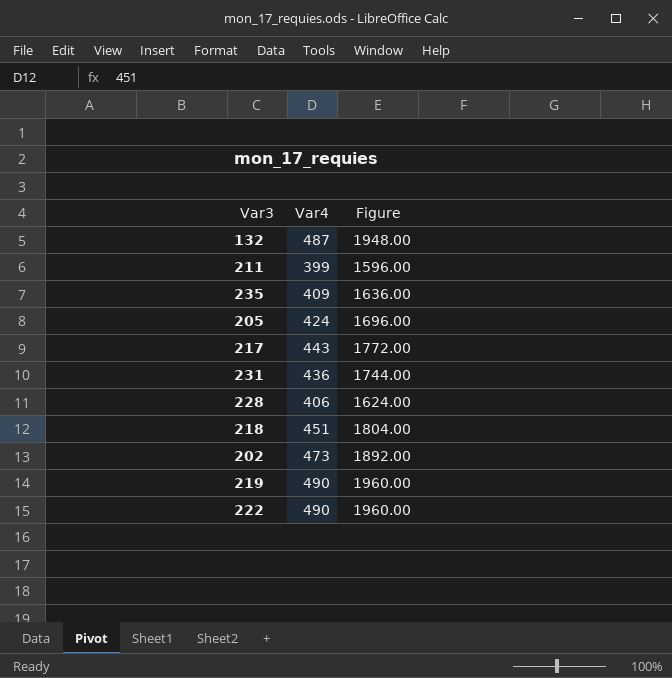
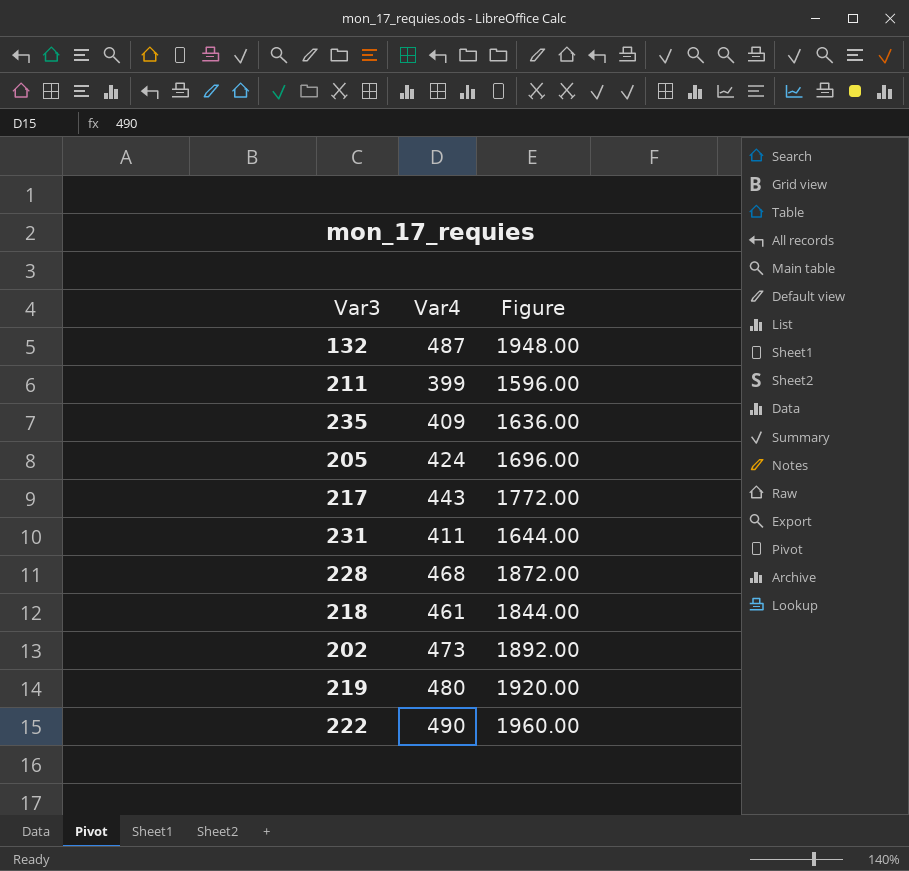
231 | Var4: 436 -> 411
231 | Figure: 1744.00 -> 1644.00
228 | Var4: 406 -> 468
228 | Figure: 1624.00 -> 1872.00
218 | Var4: 451 -> 461
218 | Figure: 1804.00 -> 1844.00
219 | Var4: 490 -> 480
219 | Figure: 1960.00 -> 1920.00

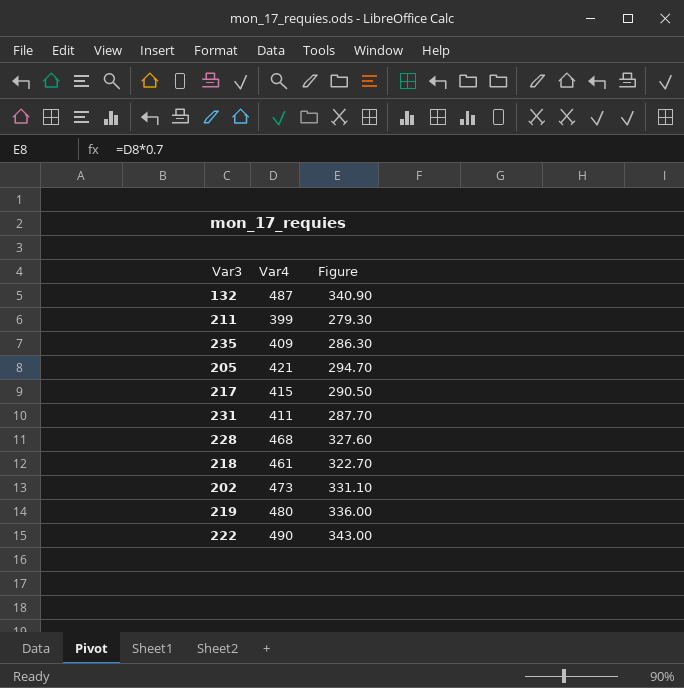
column Figure | formula: [Var4] * 4 -> [Var4] * 0.7
205 | Var4: 424 -> 421
217 | Var4: 443 -> 415

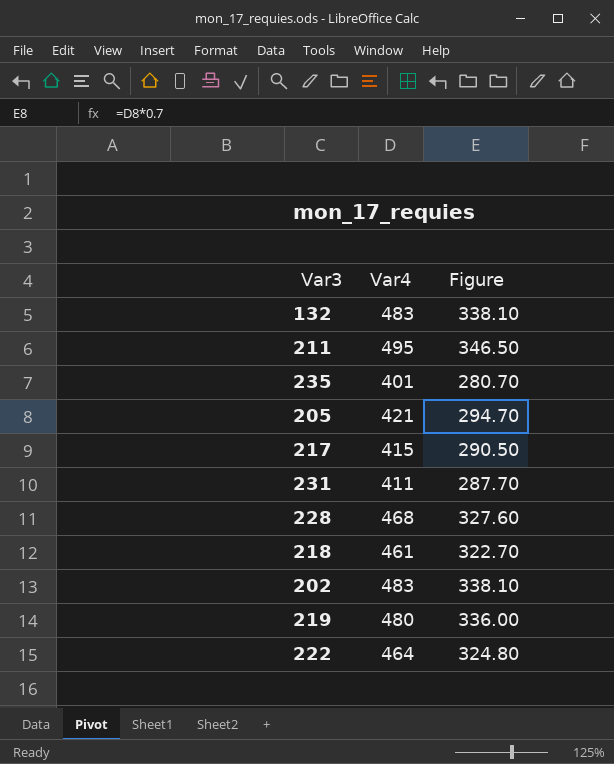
132 | Var4: 487 -> 483
132 | Figure: 340.90 -> 338.10
211 | Var4: 399 -> 495
211 | Figure: 279.30 -> 346.50
235 | Var4: 409 -> 401
235 | Figure: 286.30 -> 280.70
202 | Var4: 473 -> 483
202 | Figure: 331.10 -> 338.10
222 | Var4: 490 -> 464
222 | Figure: 343.00 -> 324.80

